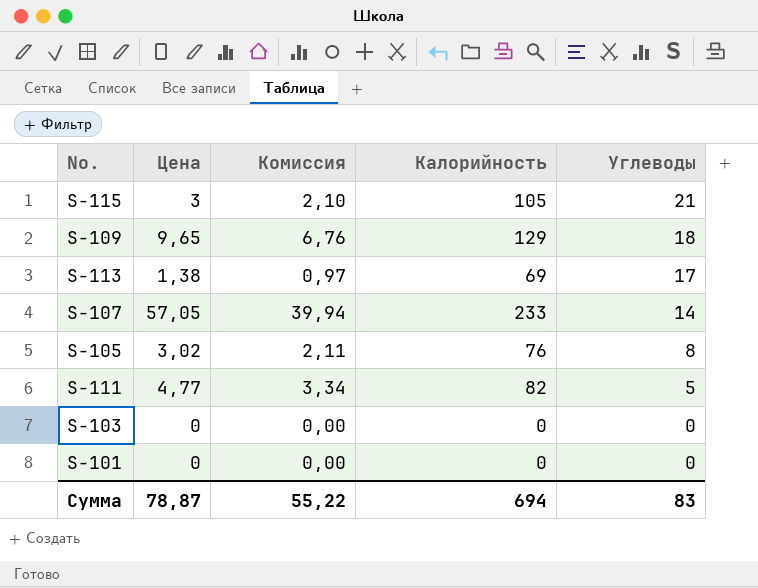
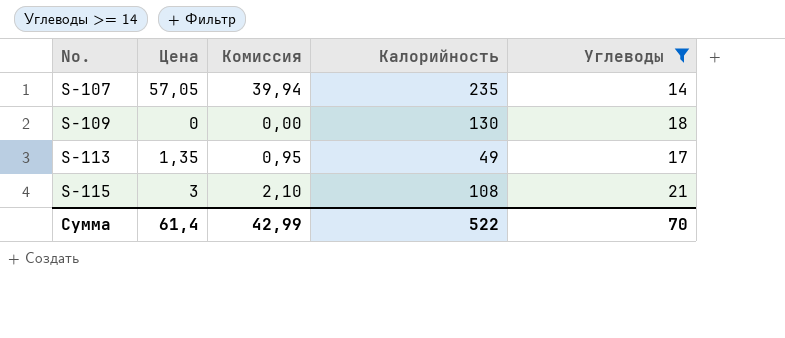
filter: none -> Углеводы >= 14
row order: Углеводы descending -> No. ascending
S-107 | Калорийность: 233 -> 235
S-109 | Цена: 9,65 -> 0
S-109 | Комиссия: 6,76 -> 0,00
S-109 | Калорийность: 129 -> 130
S-113 | Цена: 1,38 -> 1,35
S-113 | Комиссия: 0,97 -> 0,95
S-113 | Калорийность: 69 -> 49
S-115 | Калорийность: 105 -> 108
Сумма | Цена: 78,87 -> 61,4
Сумма | Комиссия: 55,22 -> 42,99
Сумма | Калорийность: 694 -> 522
Сумма | Углеводы: 83 -> 70

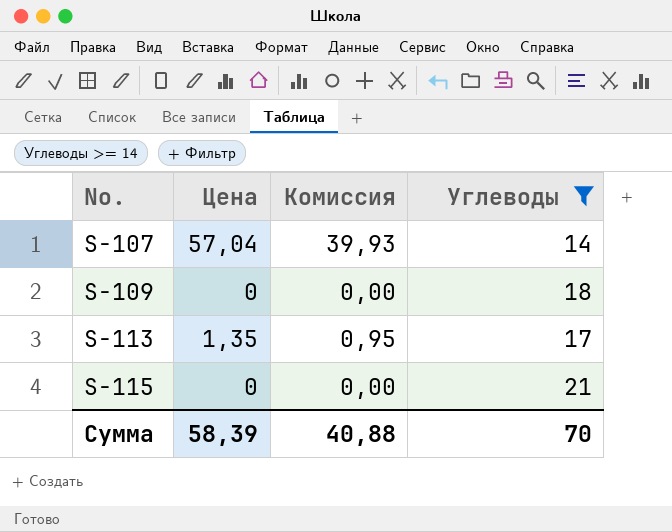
column Калорийность | position: 4 -> none
S-107 | Цена: 57,05 -> 57,04
S-107 | Комиссия: 39,94 -> 39,93
S-115 | Цена: 3 -> 0
S-115 | Комиссия: 2,10 -> 0,00
Сумма | Цена: 61,4 -> 58,39
Сумма | Комиссия: 42,99 -> 40,88

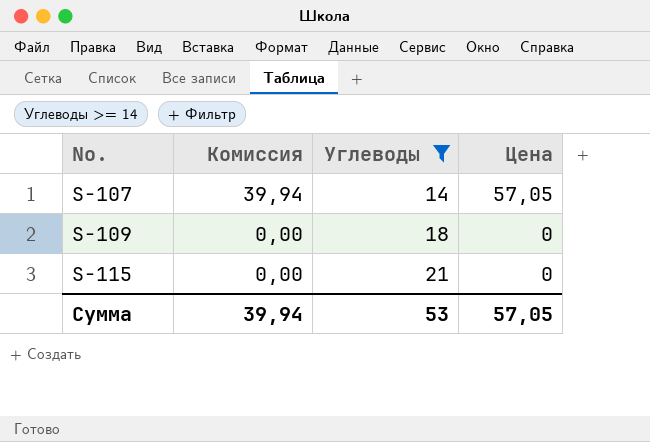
column Цена | position: 2 -> 4
row S-113: 1,35 | 0,95 | 17 -> none
S-107 | Комиссия: 39,93 -> 39,94
S-107 | Цена: 57,04 -> 57,05
Сумма | Комиссия: 40,88 -> 39,94
Сумма | Углеводы: 70 -> 53
Сумма | Цена: 58,39 -> 57,05

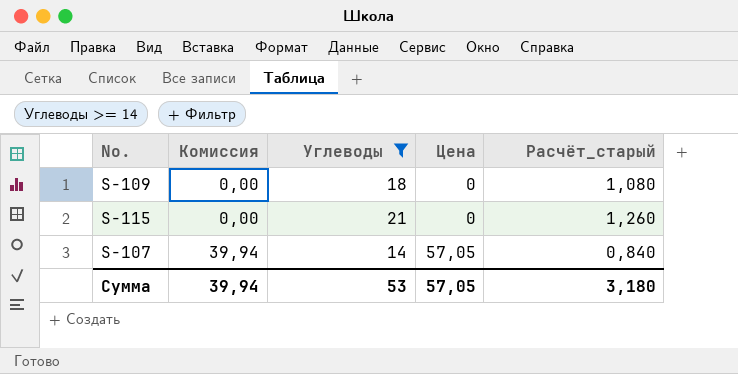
row order: No. ascending -> Комиссия ascending
column Расчёт_старый | formula: none -> [Углеводы] * 0,06

